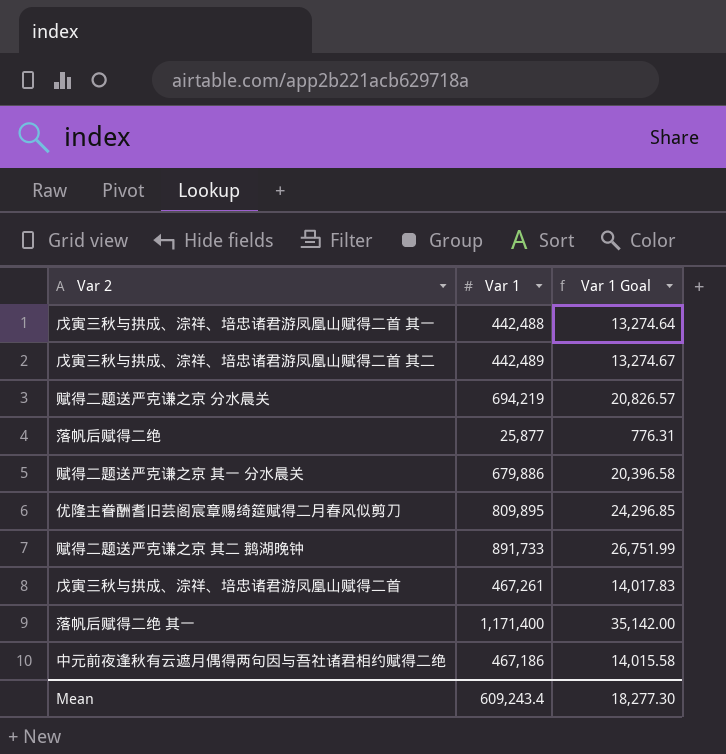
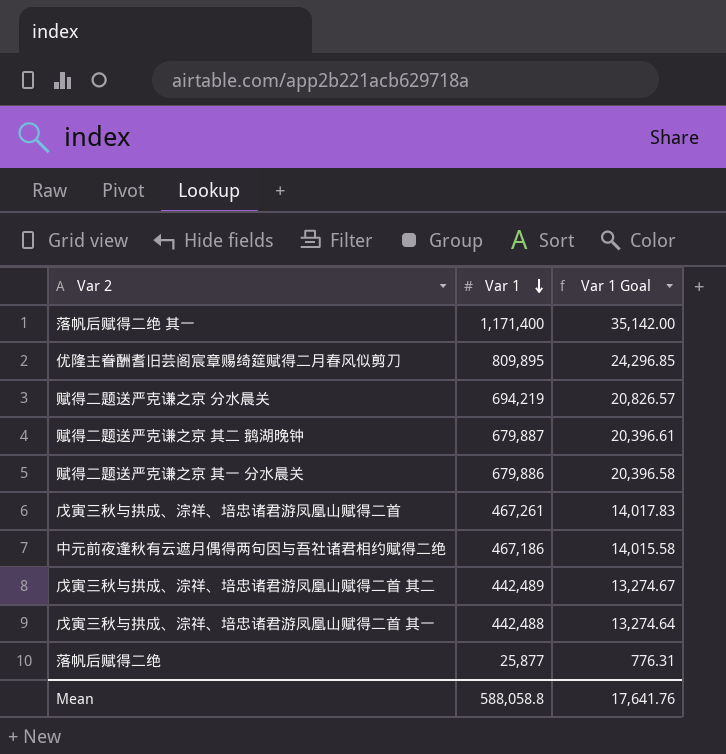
row order: none -> Var 1 descending
赋得二题送严克谦之京 其二 鹅湖晚钟 | Var 1: 891,733 -> 679,887
赋得二题送严克谦之京 其二 鹅湖晚钟 | Var 1 Goal: 26,751.99 -> 20,396.61
Mean | Var 1: 609,243.4 -> 588,058.8
Mean | Var 1 Goal: 18,277.30 -> 17,641.76

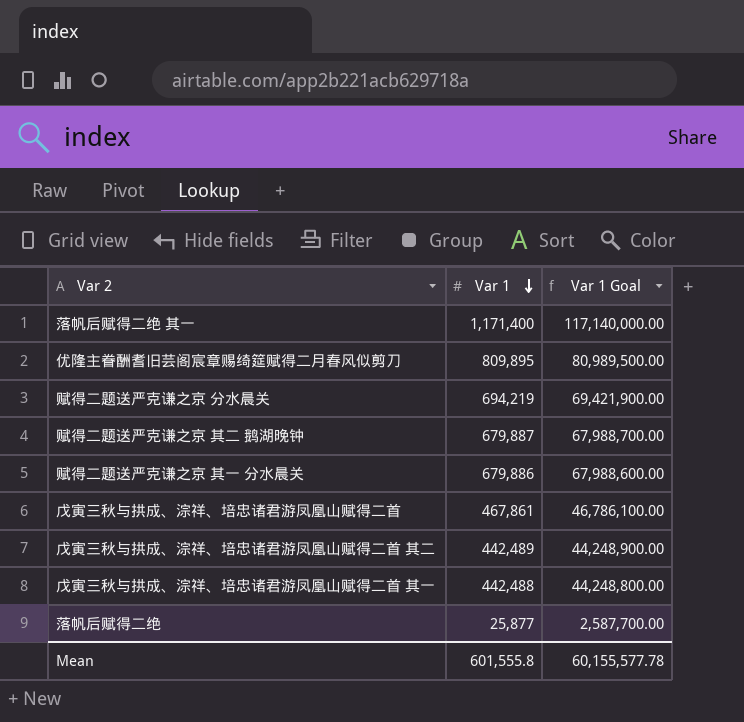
column Var 1 Goal | formula: [Var 1] * 0.03 -> [Var 1] * 100
row 中元前夜逢秋有云遮月偶得两句因与吾社诸君相约赋得二绝: 467,186 | 14,015.58 -> none
戊寅三秋与拱成、淙祥、培忠诸君游凤凰山赋得二首 | Var 1: 467,261 -> 467,861
Mean | Var 1: 588,058.8 -> 601,555.8
Mean | Var 1 Goal: 17,641.76 -> 60,155,577.78

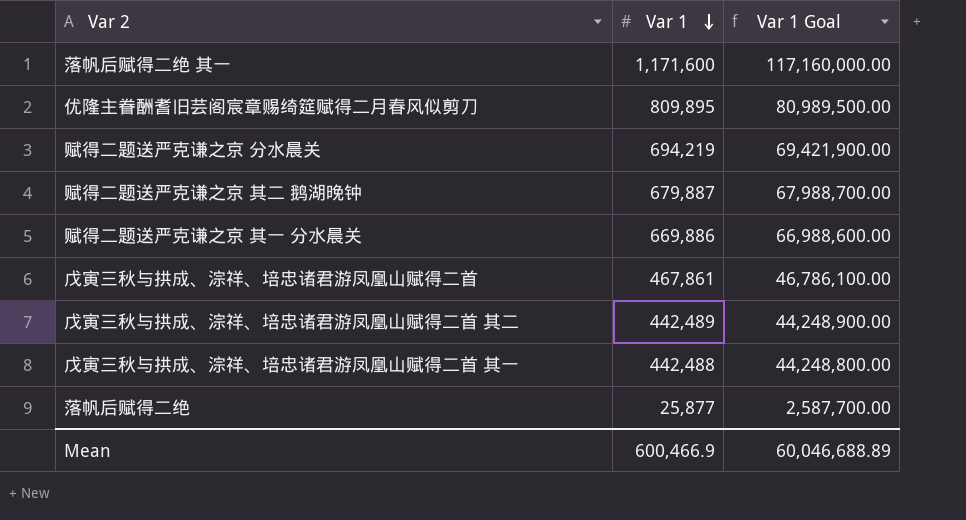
落帆后赋得二绝 其一 | Var 1: 1,171,400 -> 1,171,600
落帆后赋得二绝 其一 | Var 1 Goal: 117,140,000.00 -> 117,160,000.00
赋得二题送严克谦之京 其一 分水晨关 | Var 1: 679,886 -> 669,886
赋得二题送严克谦之京 其一 分水晨关 | Var 1 Goal: 67,988,600.00 -> 66,988,600.00
Mean | Var 1: 601,555.8 -> 600,466.9
Mean | Var 1 Goal: 60,155,577.78 -> 60,046,688.89

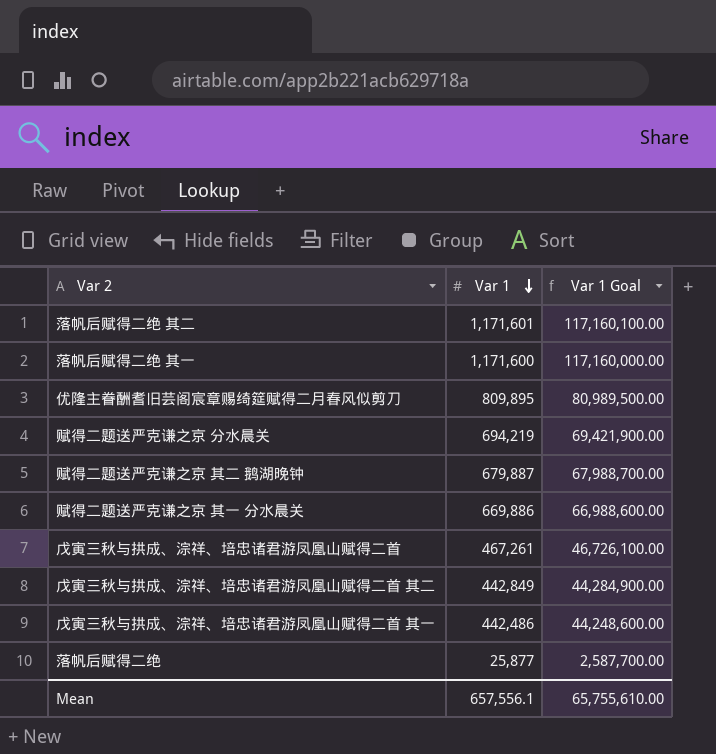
row 落帆后赋得二绝 其二: none -> 1,171,601 | 117,160,100.00
戊寅三秋与拱成、淙祥、培忠诸君游凤凰山赋得二首 | Var 1: 467,861 -> 467,261
戊寅三秋与拱成、淙祥、培忠诸君游凤凰山赋得二首 | Var 1 Goal: 46,786,100.00 -> 46,726,100.00
戊寅三秋与拱成、淙祥、培忠诸君游凤凰山赋得二首 其二 | Var 1: 442,489 -> 442,849
戊寅三秋与拱成、淙祥、培忠诸君游凤凰山赋得二首 其二 | Var 1 Goal: 44,248,900.00 -> 44,284,900.00
戊寅三秋与拱成、淙祥、培忠诸君游凤凰山赋得二首 其一 | Var 1: 442,488 -> 442,486
戊寅三秋与拱成、淙祥、培忠诸君游凤凰山赋得二首 其一 | Var 1 Goal: 44,248,800.00 -> 44,248,600.00
Mean | Var 1: 600,466.9 -> 657,556.1
Mean | Var 1 Goal: 60,046,688.89 -> 65,755,610.00

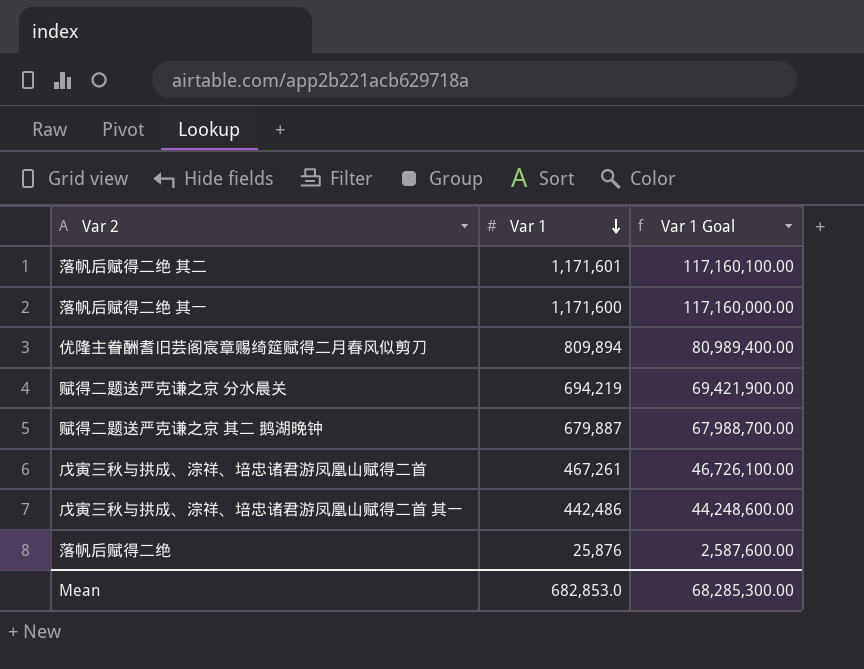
row 赋得二题送严克谦之京 其一 分水晨关: 669,886 | 66,988,600.00 -> none
row 戊寅三秋与拱成、淙祥、培忠诸君游凤凰山赋得二首 其二: 442,849 | 44,284,900.00 -> none
优隆主眷酬耆旧芸阁宸章赐绮筵赋得二月春风似剪刀 | Var 1: 809,895 -> 809,894
优隆主眷酬耆旧芸阁宸章赐绮筵赋得二月春风似剪刀 | Var 1 Goal: 80,989,500.00 -> 80,989,400.00
落帆后赋得二绝 | Var 1: 25,877 -> 25,876
落帆后赋得二绝 | Var 1 Goal: 2,587,700.00 -> 2,587,600.00
Mean | Var 1: 657,556.1 -> 682,853.0
Mean | Var 1 Goal: 65,755,610.00 -> 68,285,300.00

